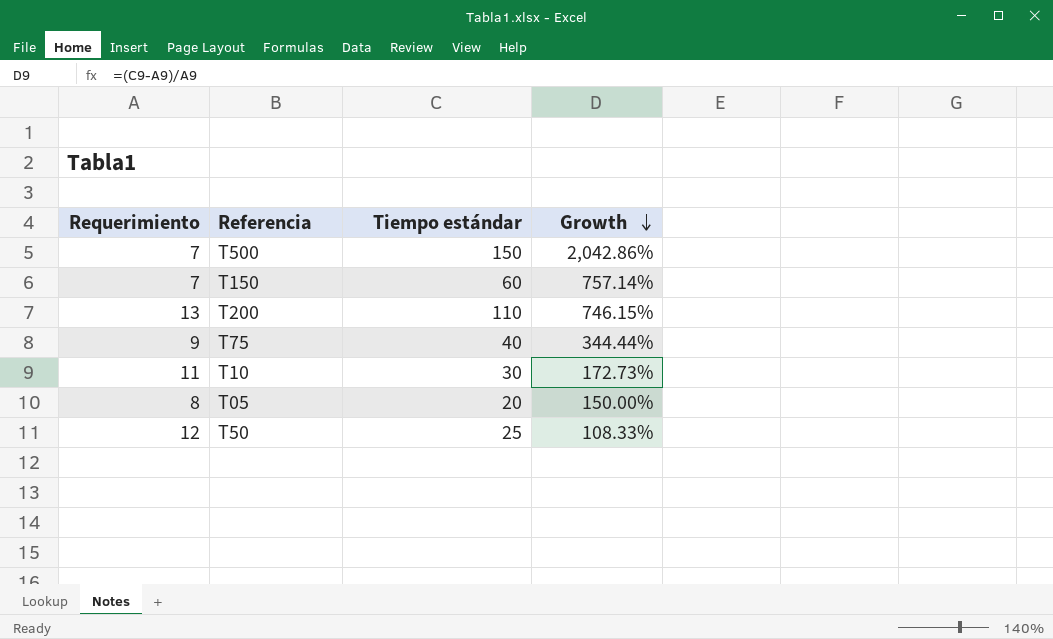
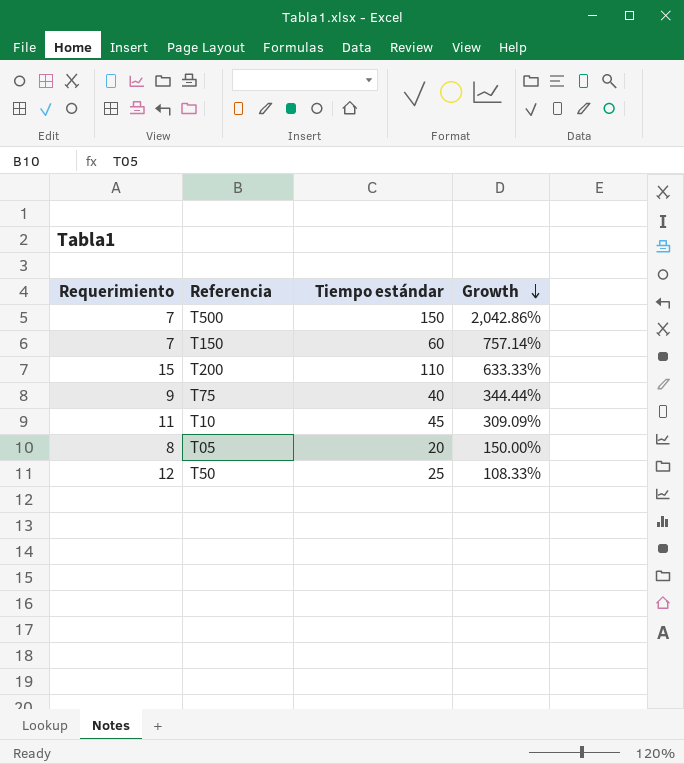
T200 | Requerimiento: 13 -> 15
T200 | Growth: 746.15% -> 633.33%
T10 | Tiempo estándar: 30 -> 45
T10 | Growth: 172.73% -> 309.09%

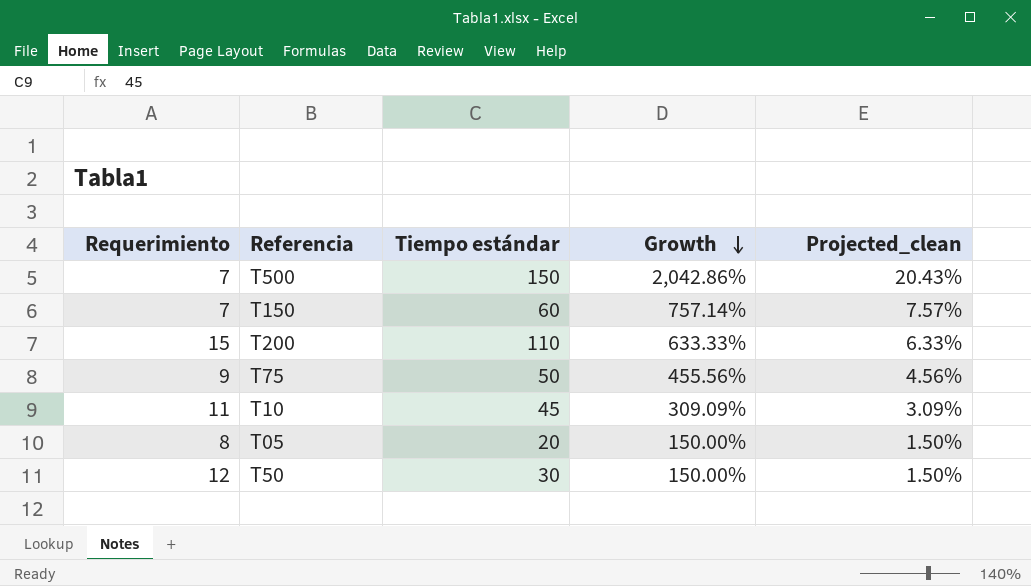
column Projected_clean | formula: none -> [Growth] * 0.01
T75 | Tiempo estándar: 40 -> 50
T75 | Growth: 344.44% -> 455.56%
T50 | Tiempo estándar: 25 -> 30
T50 | Growth: 108.33% -> 150.00%

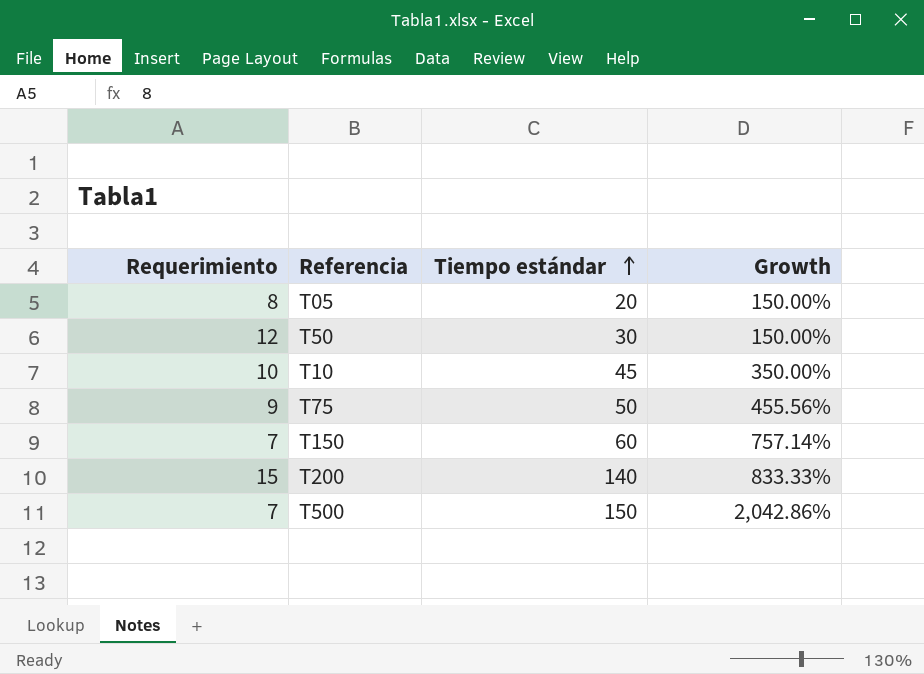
row order: Growth descending -> Tiempo estándar ascending
column Projected_clean | formula: [Growth] * 0.01 -> none
T10 | Requerimiento: 11 -> 10
T10 | Growth: 309.09% -> 350.00%
T200 | Tiempo estándar: 110 -> 140
T200 | Growth: 633.33% -> 833.33%

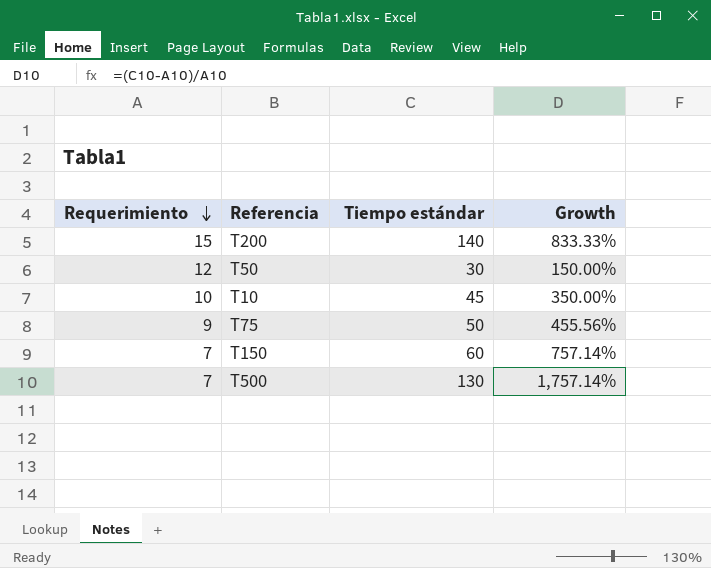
row order: Tiempo estándar ascending -> Requerimiento descending
row T05: 8 | 20 | 150.00% -> none
T500 | Tiempo estándar: 150 -> 130
T500 | Growth: 2,042.86% -> 1,757.14%

